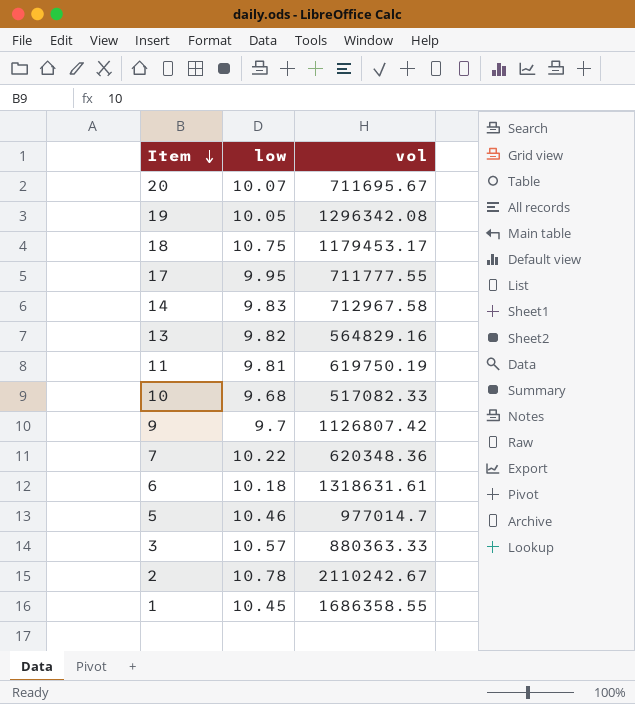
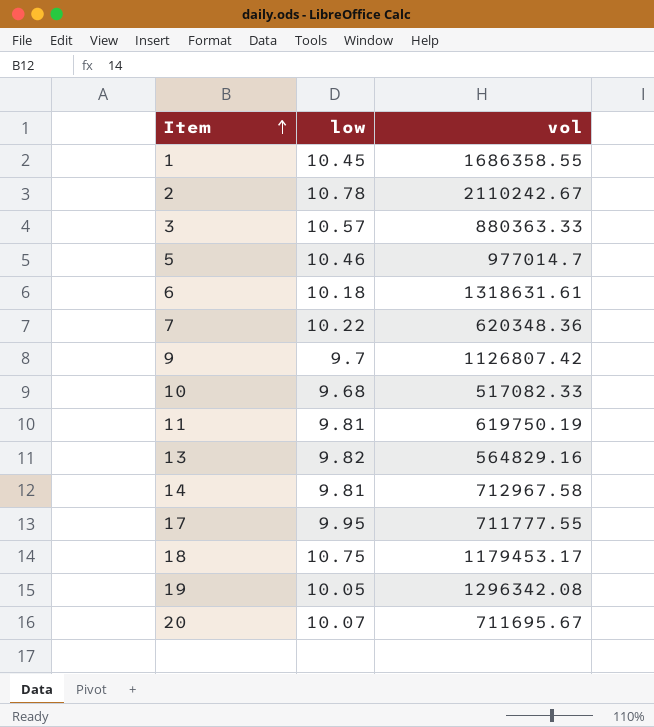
row order: Item descending -> Item ascending
14 | low: 9.83 -> 9.81

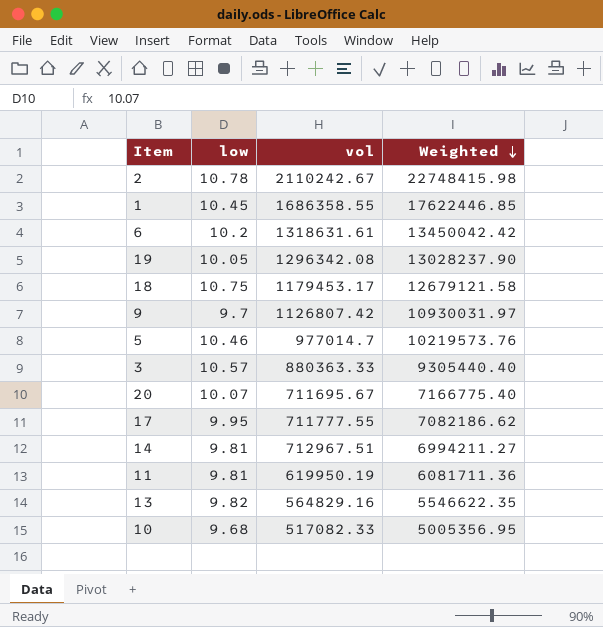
row order: Item ascending -> Weighted descending
column Weighted | formula: none -> [low] * [vol]
row 7: 10.22 | 620348.36 -> none
6 | low: 10.18 -> 10.2
14 | vol: 712967.58 -> 712967.51
11 | vol: 619750.19 -> 619950.19

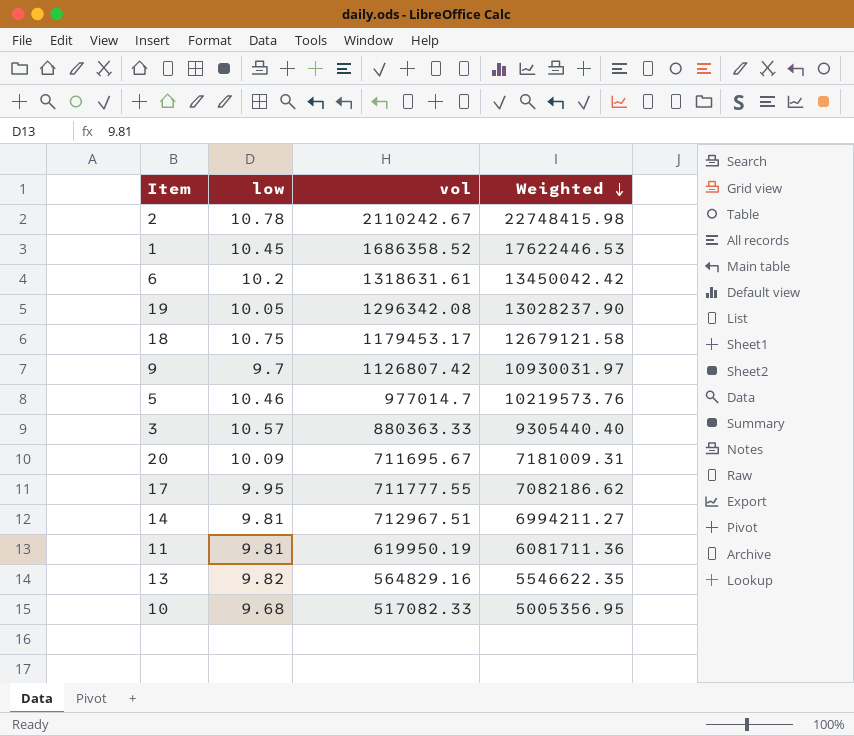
1 | vol: 1686358.55 -> 1686358.52
1 | Weighted: 17622446.85 -> 17622446.53
20 | low: 10.07 -> 10.09
20 | Weighted: 7166775.40 -> 7181009.31

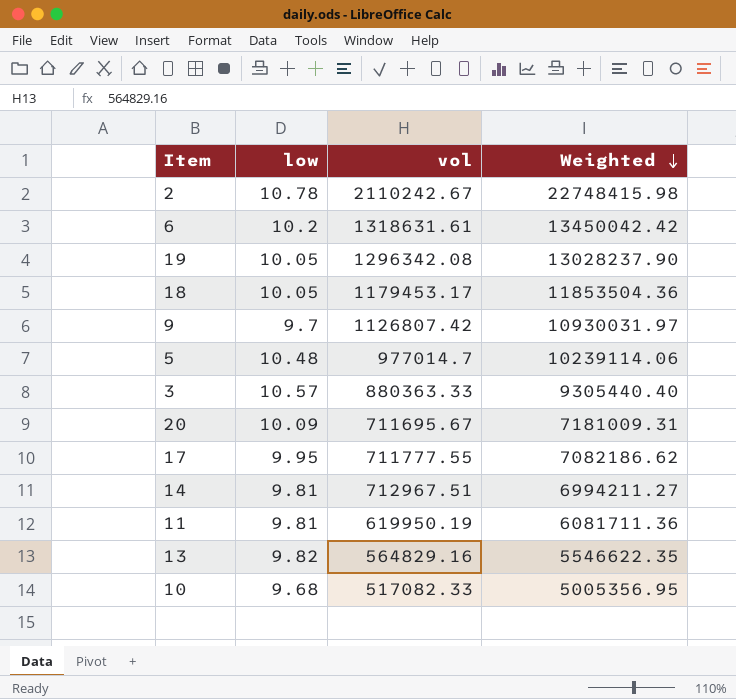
row 1: 10.45 | 1686358.52 | 17622446.53 -> none
18 | low: 10.75 -> 10.05
18 | Weighted: 12679121.58 -> 11853504.36
5 | low: 10.46 -> 10.48
5 | Weighted: 10219573.76 -> 10239114.06

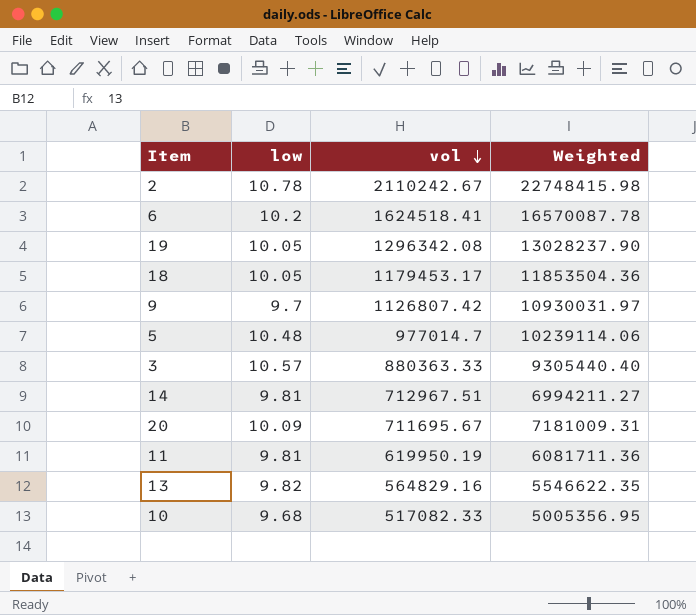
row order: Weighted descending -> vol descending
row 17: 9.95 | 711777.55 | 7082186.62 -> none
6 | vol: 1318631.61 -> 1624518.41
6 | Weighted: 13450042.42 -> 16570087.78

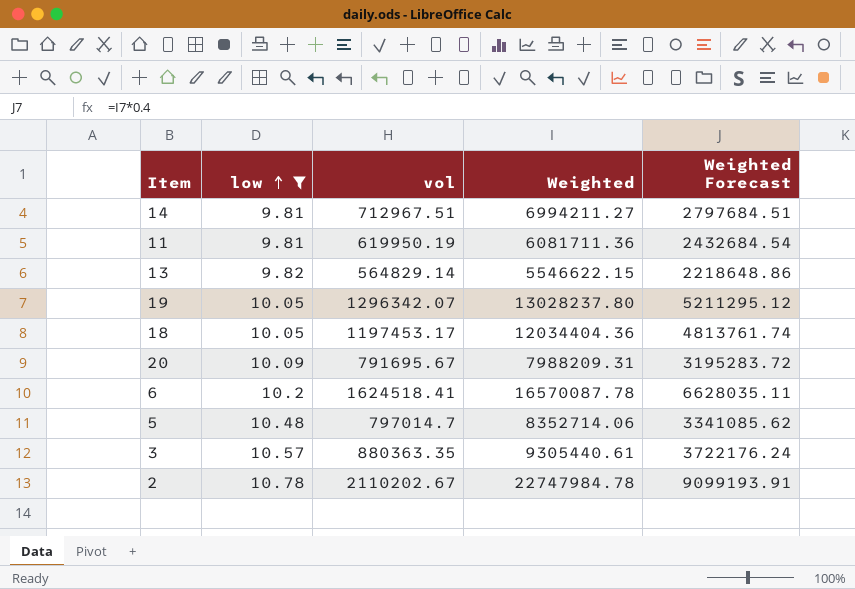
filter: none -> low >= 9.81
row order: vol descending -> low ascending
column Weighted Forecast | formula: none -> [Weighted] * 0.4
13 | vol: 564829.16 -> 564829.14
13 | Weighted: 5546622.35 -> 5546622.15
19 | vol: 1296342.08 -> 1296342.07
19 | Weighted: 13028237.90 -> 13028237.80
18 | vol: 1179453.17 -> 1197453.17
18 | Weighted: 11853504.36 -> 12034404.36
20 | vol: 711695.67 -> 791695.67
20 | Weighted: 7181009.31 -> 7988209.31
5 | vol: 977014.7 -> 797014.7
5 | Weighted: 10239114.06 -> 8352714.06
3 | vol: 880363.33 -> 880363.35
3 | Weighted: 9305440.40 -> 9305440.61
2 | vol: 2110242.67 -> 2110202.67
2 | Weighted: 22748415.98 -> 22747984.78

